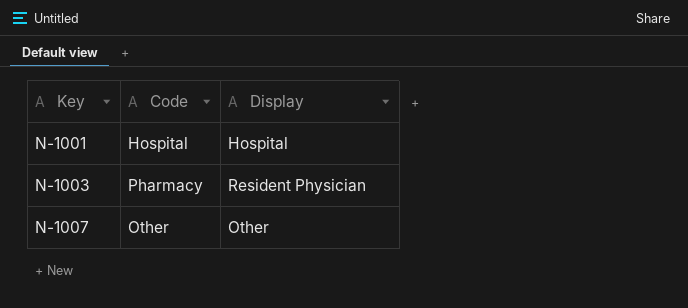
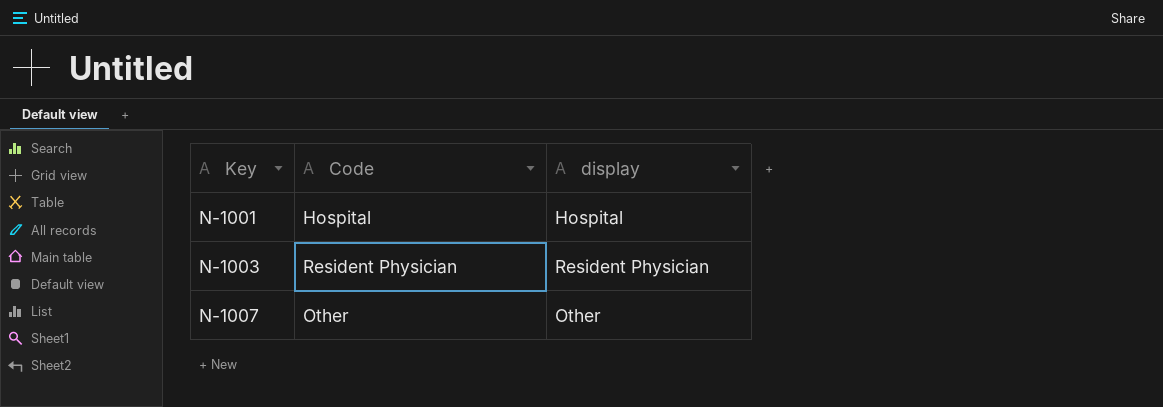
column name: Display -> display
N-1003 | Code: Pharmacy -> Resident Physician

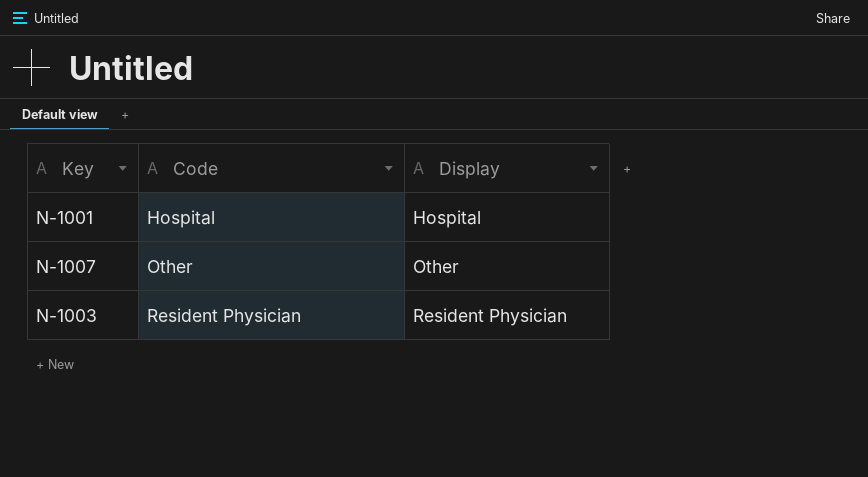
row order: Key ascending -> Code ascending
column name: display -> Display

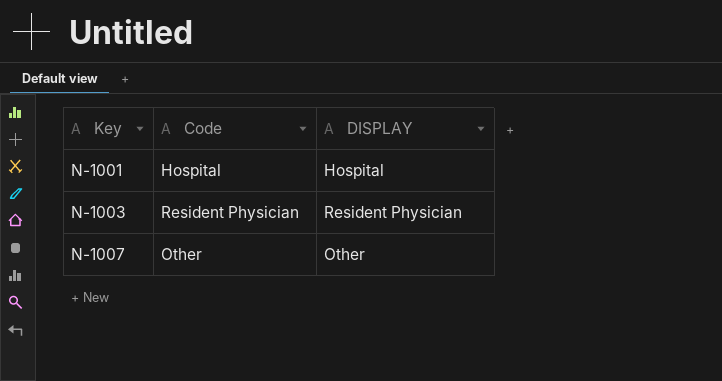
row order: Code ascending -> Key ascending
column name: Display -> DISPLAY

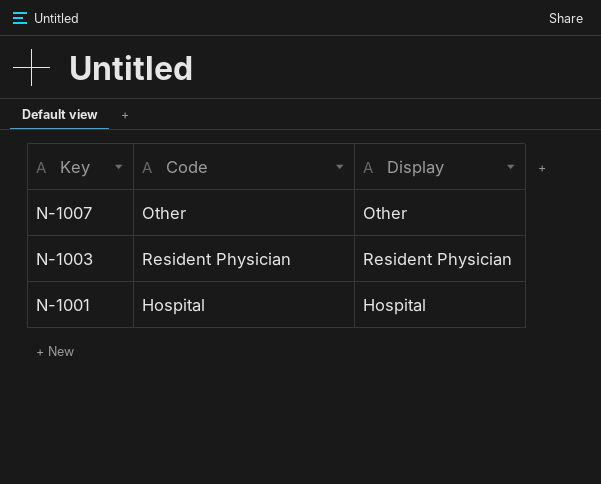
row order: Key ascending -> Key descending
column name: DISPLAY -> Display

